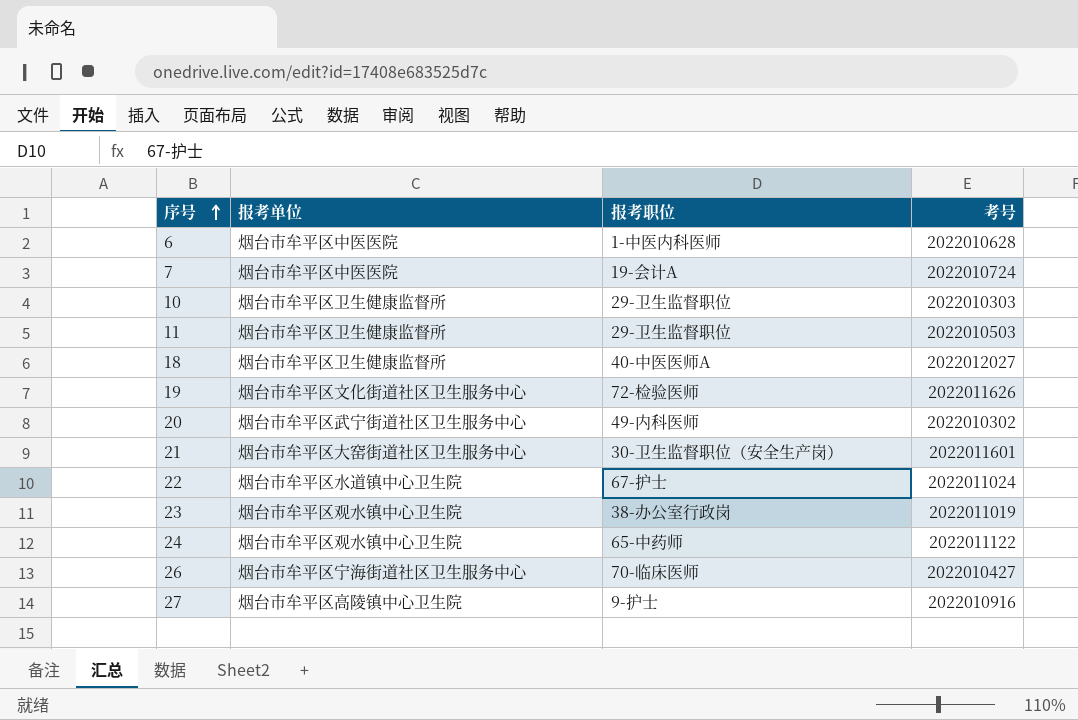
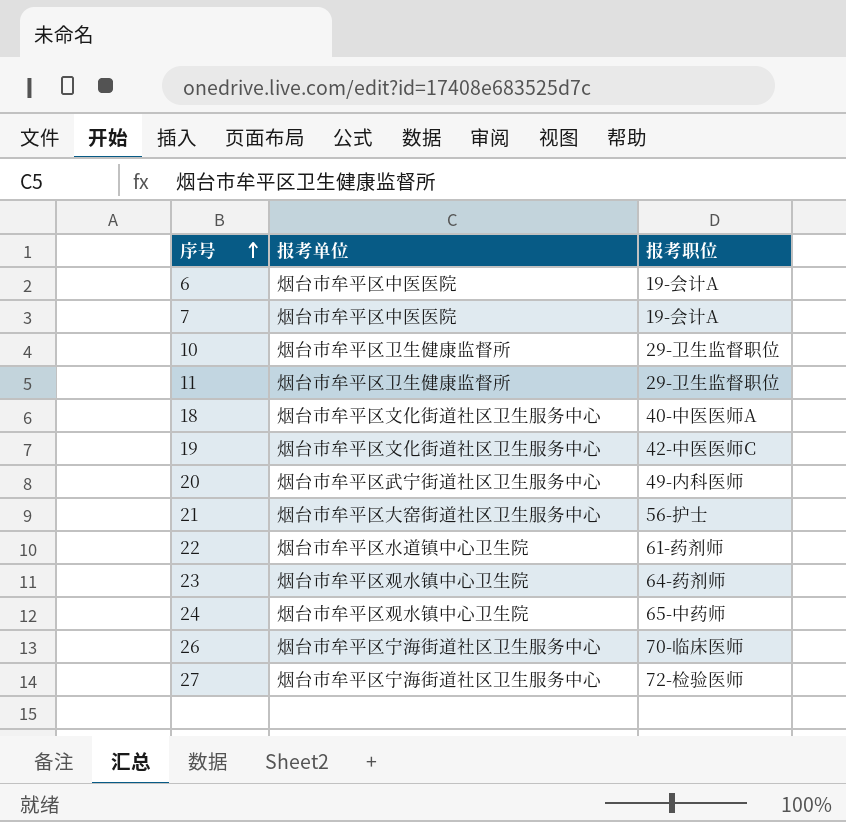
column 考号 | position: 4 -> none
6 | 报考职位: 1-中医内科医师 -> 19-会计A
18 | 报考单位: 烟台市牟平区卫生健康监督所 -> 烟台市牟平区文化街道社区卫生服务中心
19 | 报考职位: 72-检验医师 -> 42-中医医师C
21 | 报考职位: 30-卫生监督职位（安全生产岗） -> 56-护士
22 | 报考职位: 67-护士 -> 61-药剂师
23 | 报考职位: 38-办公室行政岗 -> 64-药剂师
27 | 报考单位: 烟台市牟平区高陵镇中心卫生院 -> 烟台市牟平区宁海街道社区卫生服务中心
27 | 报考职位: 9-护士 -> 72-检验医师

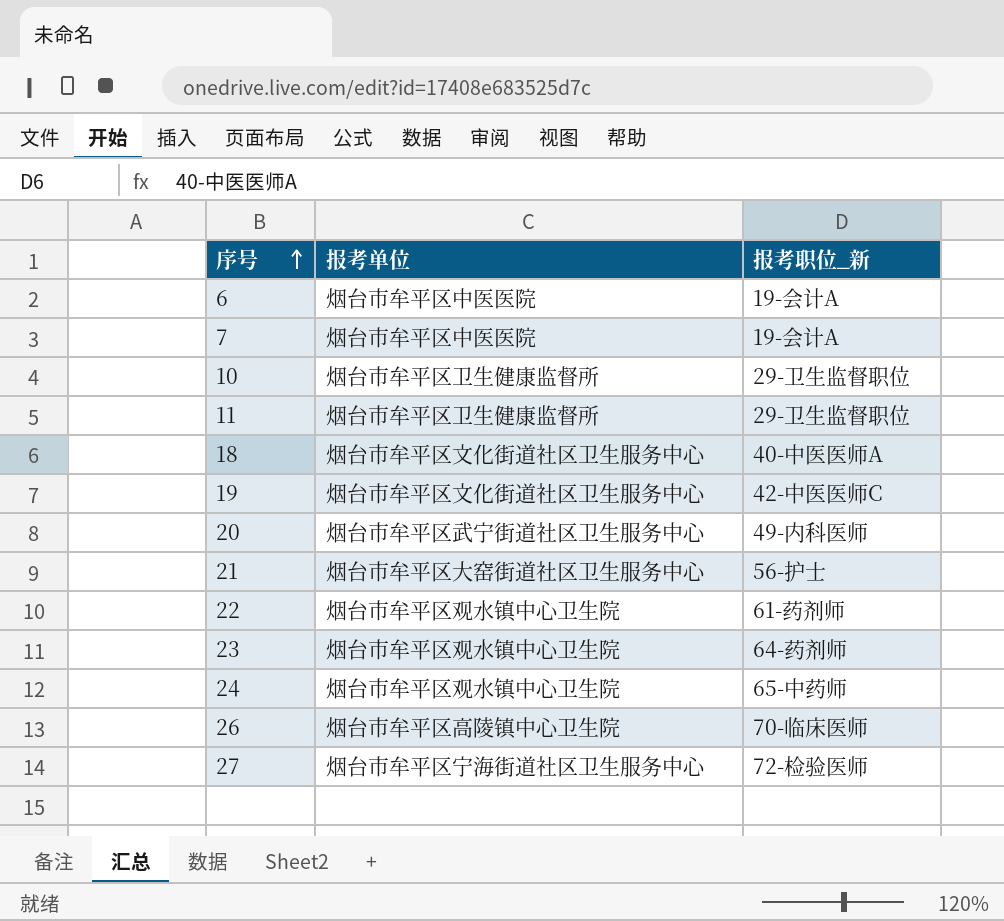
column name: 报考职位 -> 报考职位_新
22 | 报考单位: 烟台市牟平区水道镇中心卫生院 -> 烟台市牟平区观水镇中心卫生院
26 | 报考单位: 烟台市牟平区宁海街道社区卫生服务中心 -> 烟台市牟平区高陵镇中心卫生院

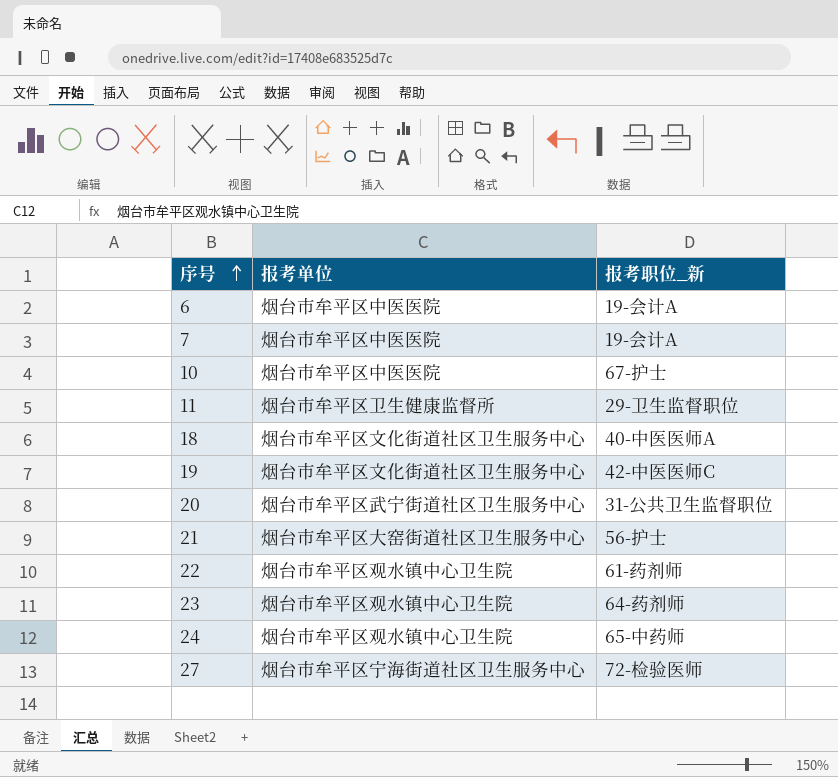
row 26: 烟台市牟平区高陵镇中心卫生院 | 70-临床医师 -> none
10 | 报考单位: 烟台市牟平区卫生健康监督所 -> 烟台市牟平区中医医院
10 | 报考职位_新: 29-卫生监督职位 -> 67-护士
20 | 报考职位_新: 49-内科医师 -> 31-公共卫生监督职位

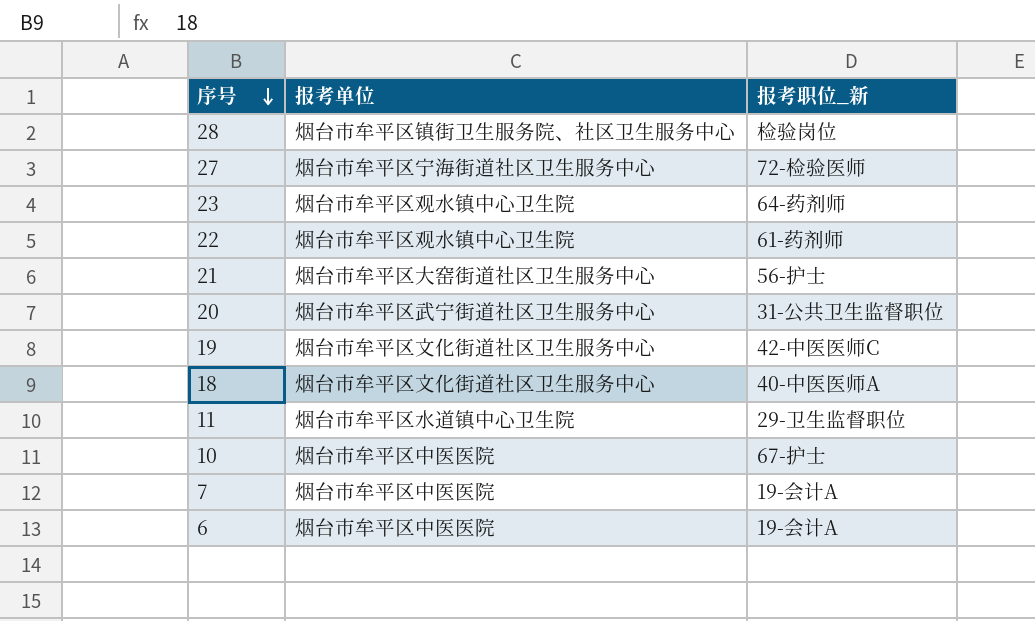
row order: 序号 ascending -> 序号 descending
row 24: 烟台市牟平区观水镇中心卫生院 | 65-中药师 -> none
row 28: none -> 烟台市牟平区镇街卫生服务院、社区卫生服务中心 | 检验岗位
11 | 报考单位: 烟台市牟平区卫生健康监督所 -> 烟台市牟平区水道镇中心卫生院

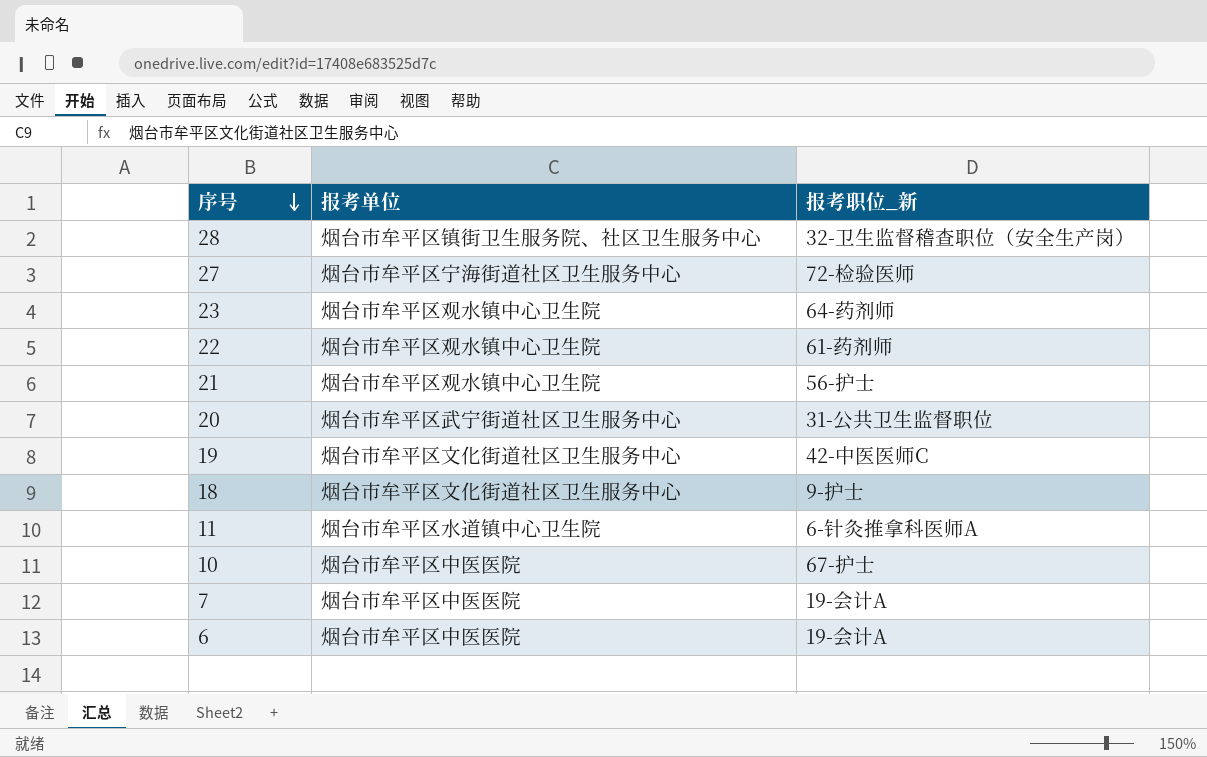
28 | 报考职位_新: 检验岗位 -> 32-卫生监督稽查职位（安全生产岗）
21 | 报考单位: 烟台市牟平区大窑街道社区卫生服务中心 -> 烟台市牟平区观水镇中心卫生院
18 | 报考职位_新: 40-中医医师A -> 9-护士
11 | 报考职位_新: 29-卫生监督职位 -> 6-针灸推拿科医师A

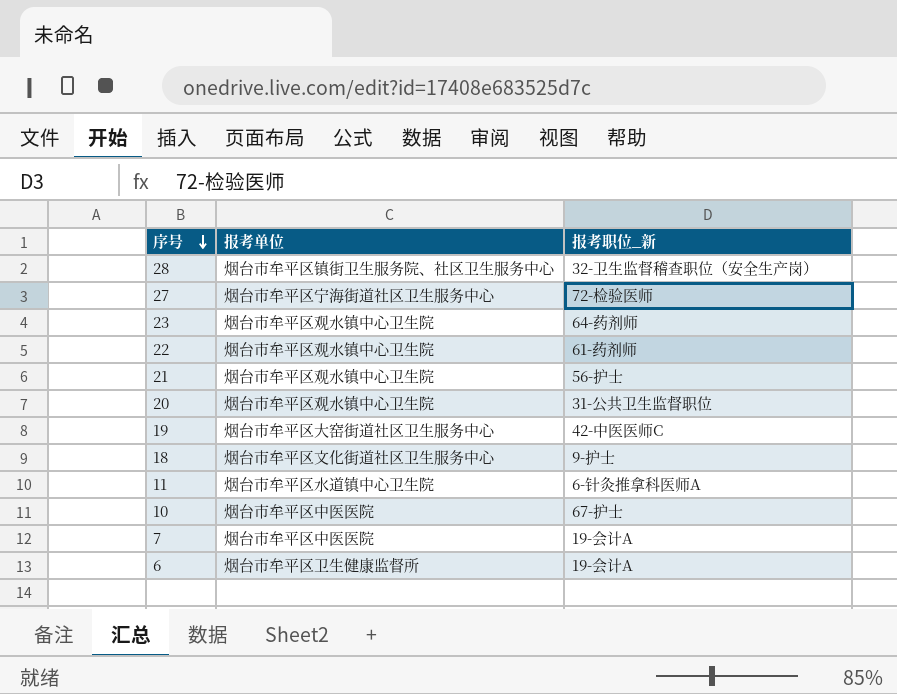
20 | 报考单位: 烟台市牟平区武宁街道社区卫生服务中心 -> 烟台市牟平区观水镇中心卫生院
19 | 报考单位: 烟台市牟平区文化街道社区卫生服务中心 -> 烟台市牟平区大窑街道社区卫生服务中心
6 | 报考单位: 烟台市牟平区中医医院 -> 烟台市牟平区卫生健康监督所

